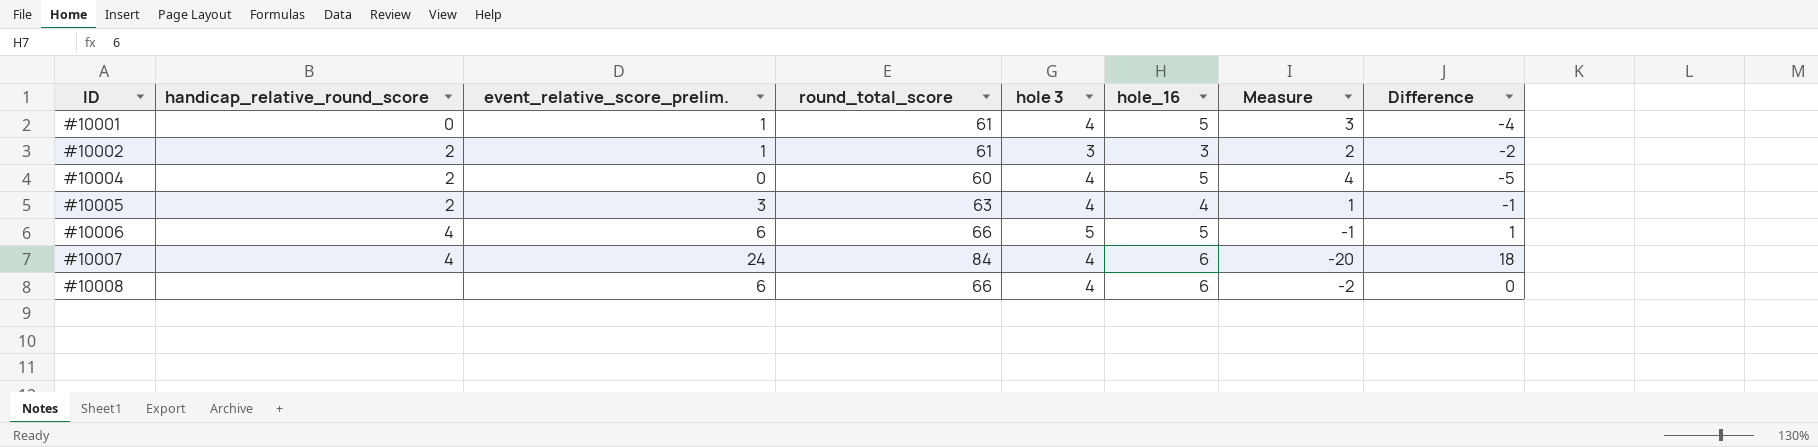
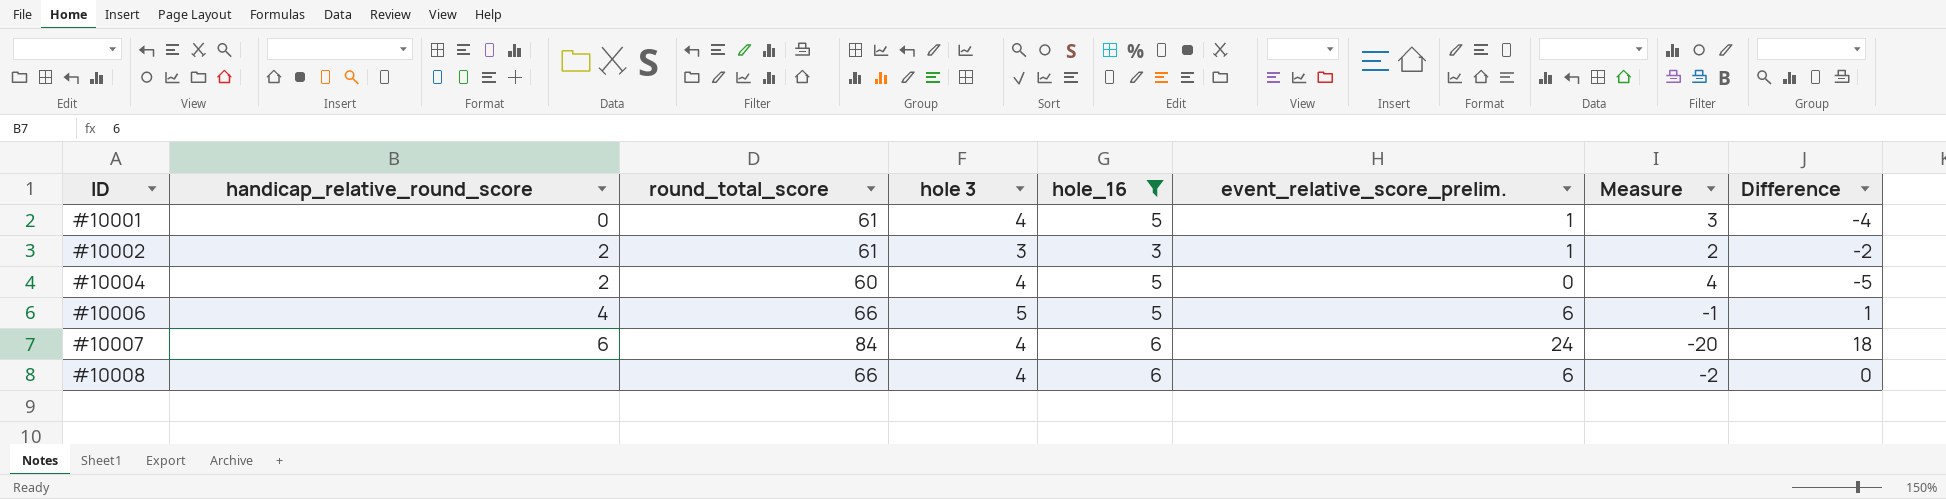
filter: none -> hole_16 != 4
column event_relative_score_prelim. | position: 3 -> 6
#10007 | handicap_relative_round_score: 4 -> 6

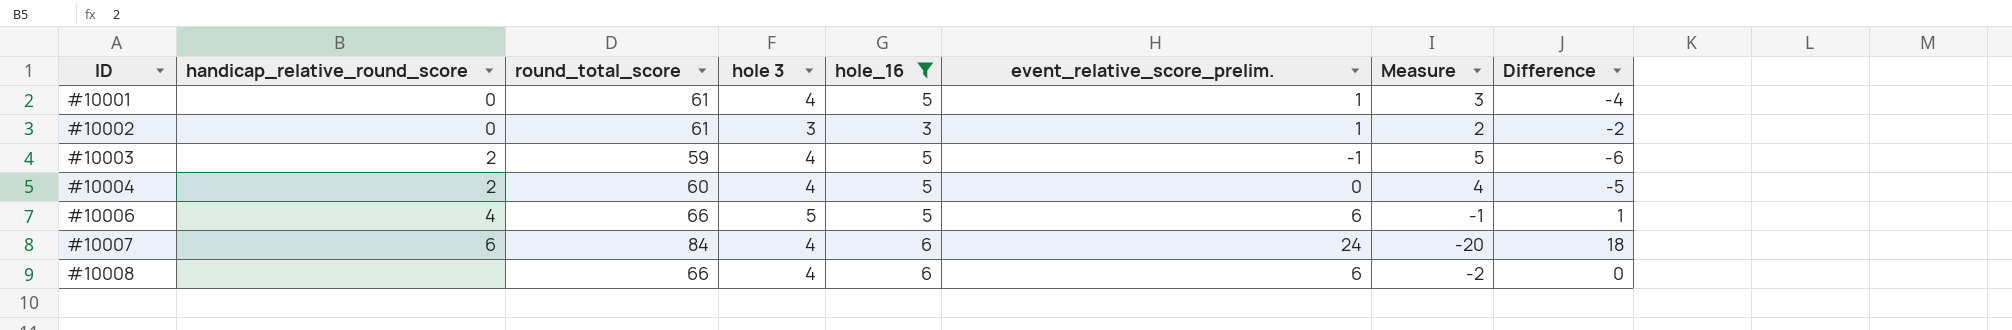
#10002 | handicap_relative_round_score: 2 -> 0
row #10003: none -> 2 | 59 | 4 | 5 | -1 | 5 | -6

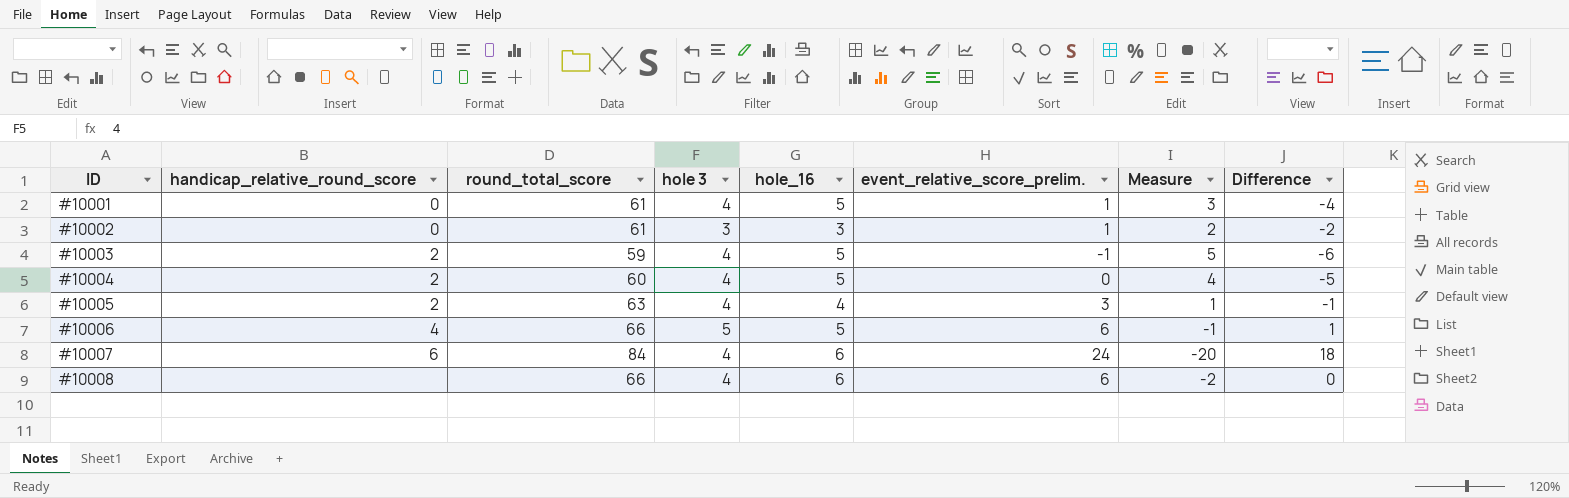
filter: hole_16 != 4 -> none

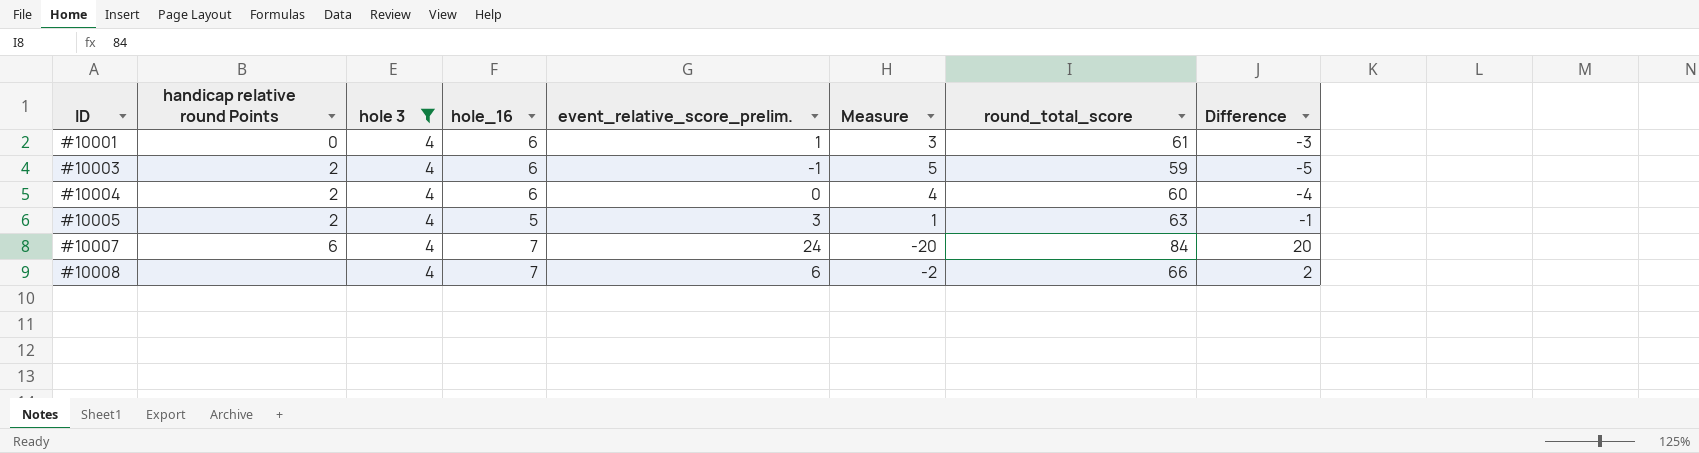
filter: none -> hole 3 = 4
column name: handicap_relative_round_score -> handicap relative round Points
column round_total_score | position: 3 -> 7
column Difference | formula: [event_relative_score_prelim.] - [hole_16] -> [event_relative_score_prelim.] - [hole 3]
#10001 | hole_16: 5 -> 6
#10003 | hole_16: 5 -> 6
#10004 | hole_16: 5 -> 6
#10005 | hole_16: 4 -> 5
#10007 | hole_16: 6 -> 7
#10008 | hole_16: 6 -> 7

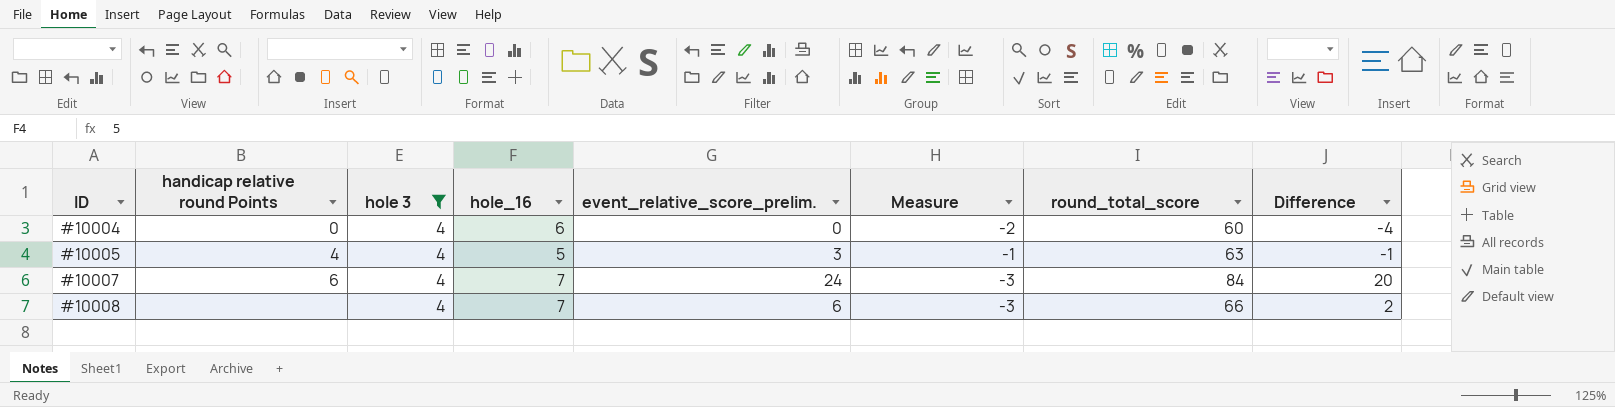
column Measure | formula: [hole 3] - [event_relative_score_prelim.] -> [hole 3] - [hole_16]
row #10001: 0 | 4 | 6 | 1 | 3 | 61 | -3 -> none
row #10003: 2 | 4 | 6 | -1 | 5 | 59 | -5 -> none
#10004 | handicap relative round Points: 2 -> 0
#10005 | handicap relative round Points: 2 -> 4

